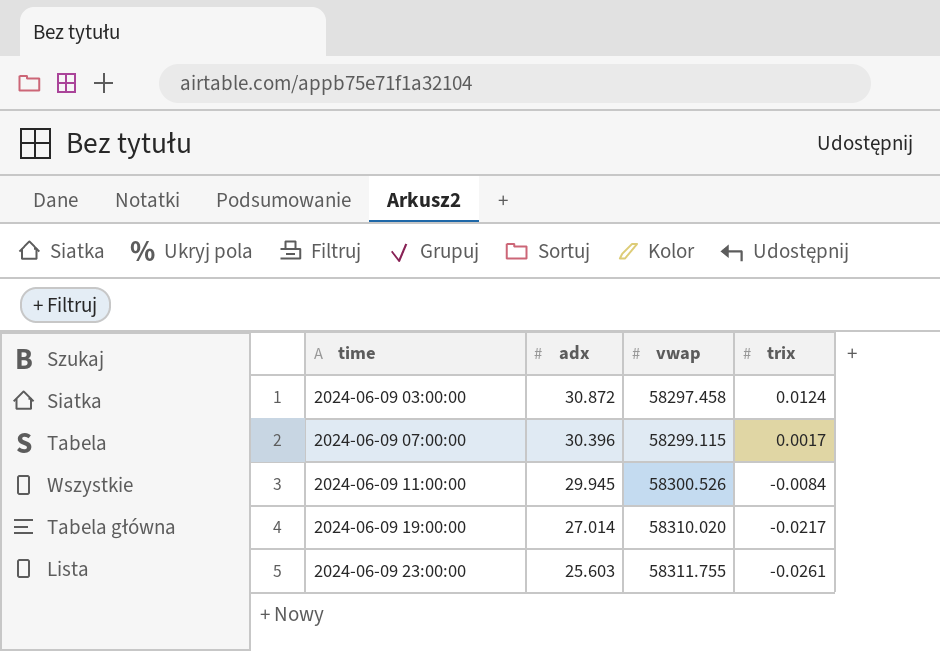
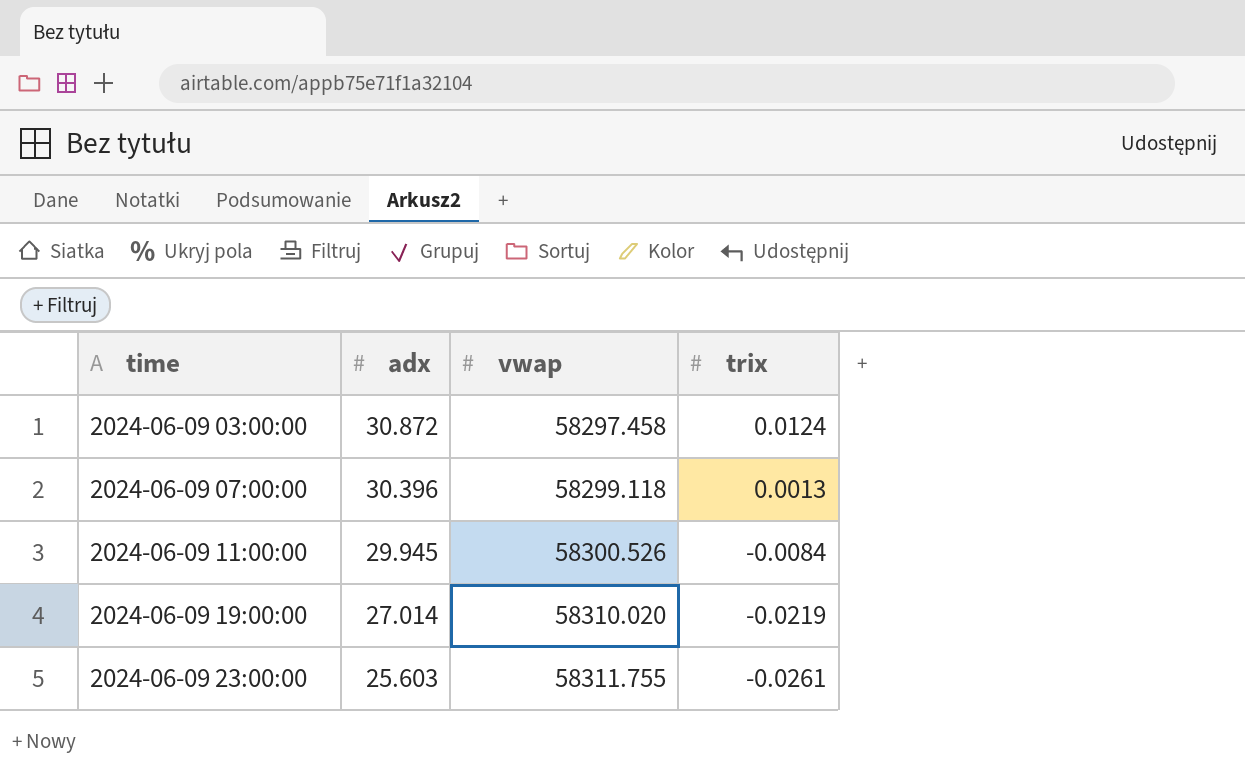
2024-06-09 07:00:00 | vwap: 58299.115 -> 58299.118
2024-06-09 07:00:00 | trix: 0.0017 -> 0.0013
2024-06-09 19:00:00 | trix: -0.0217 -> -0.0219

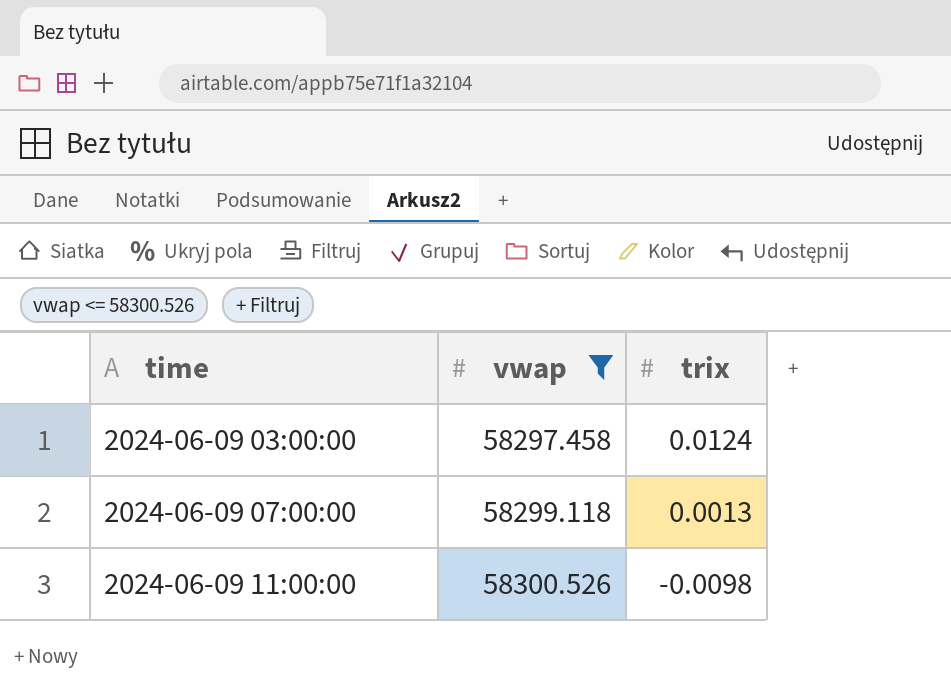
filter: none -> vwap <= 58300.526
column adx | position: 2 -> none
2024-06-09 11:00:00 | trix: -0.0084 -> -0.0098

